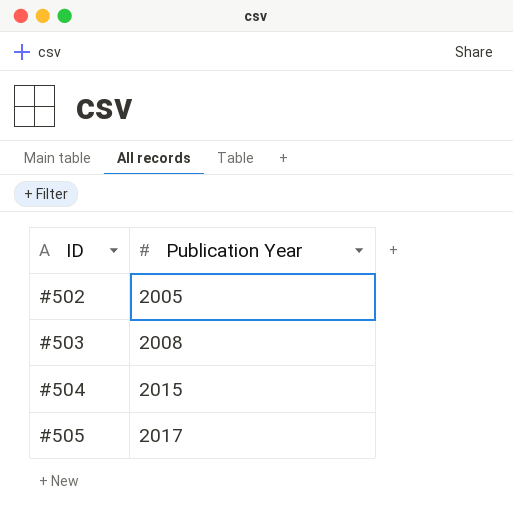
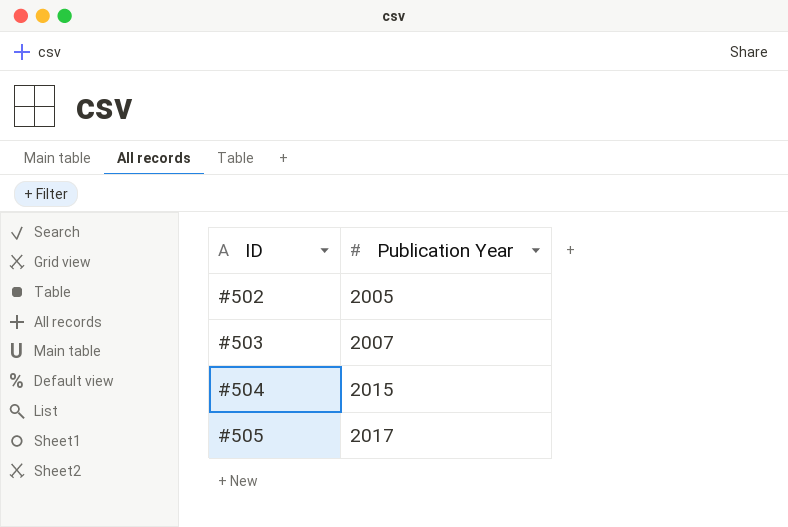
#503 | Publication Year: 2008 -> 2007

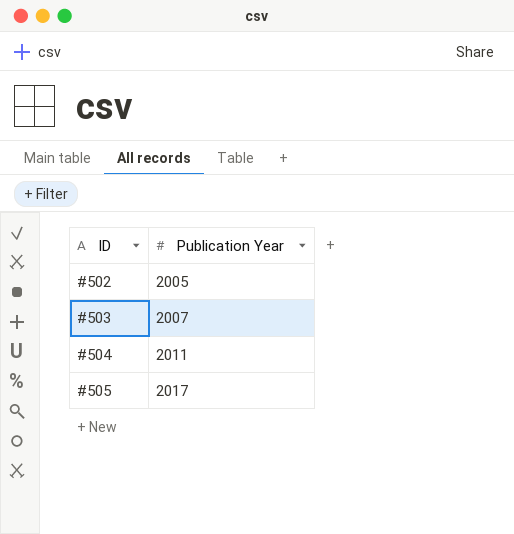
#504 | Publication Year: 2015 -> 2011

